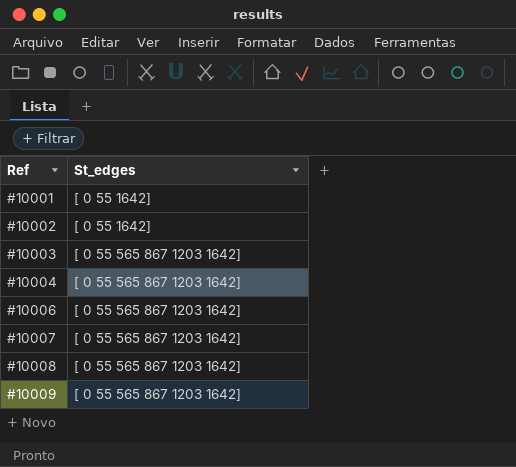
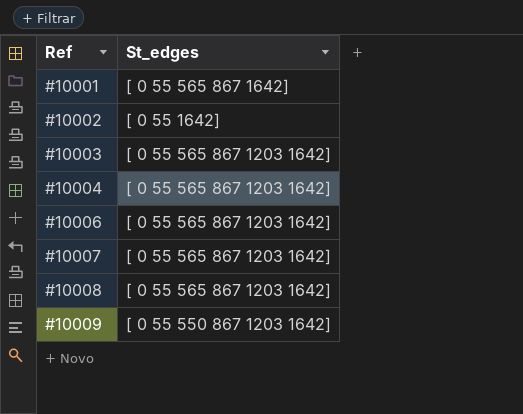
#10001 | St_edges: [ 0 55 1642] -> [ 0 55 565 867 1642]
#10009 | St_edges: [ 0 55 565 867 1203 1642] -> [ 0 55 550 867 1203 1642]

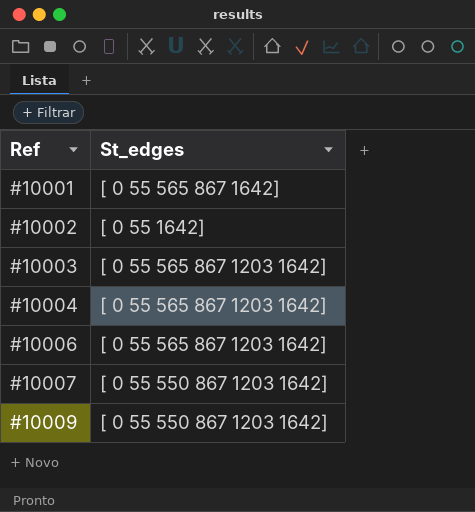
row #10008: [ 0 55 565 867 1203 1642] -> none
#10007 | St_edges: [ 0 55 565 867 1203 1642] -> [ 0 55 550 867 1203 1642]

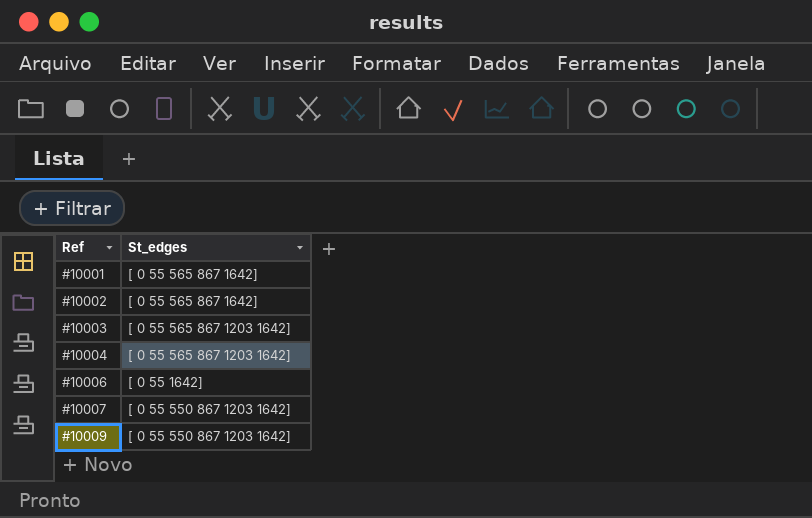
#10002 | St_edges: [ 0 55 1642] -> [ 0 55 565 867 1642]
#10006 | St_edges: [ 0 55 565 867 1203 1642] -> [ 0 55 1642]

